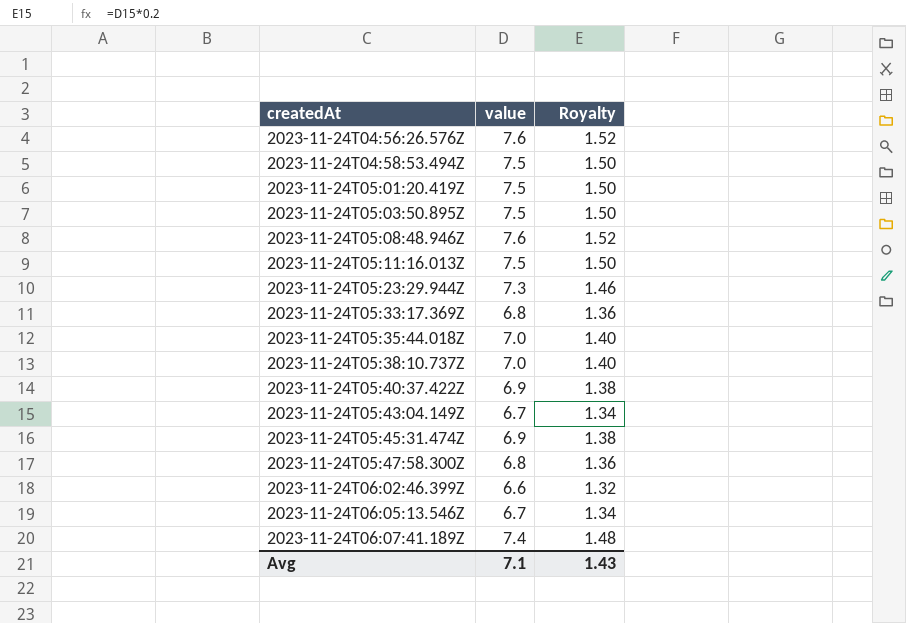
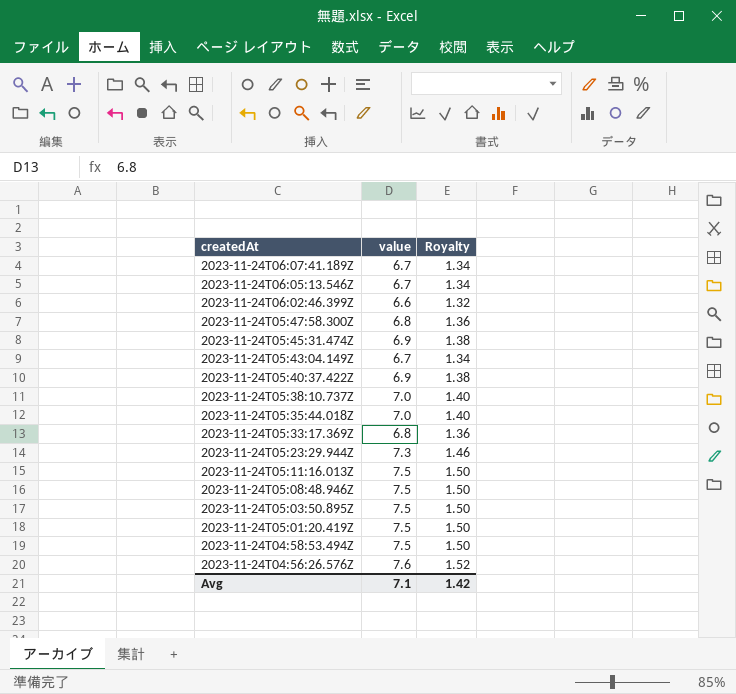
row order: createdAt ascending -> createdAt descending
2023-11-24T06:07:41.189Z | value: 7.4 -> 6.7
2023-11-24T06:07:41.189Z | Royalty: 1.48 -> 1.34
2023-11-24T05:08:48.946Z | value: 7.6 -> 7.5
2023-11-24T05:08:48.946Z | Royalty: 1.52 -> 1.50
Avg | Royalty: 1.43 -> 1.42

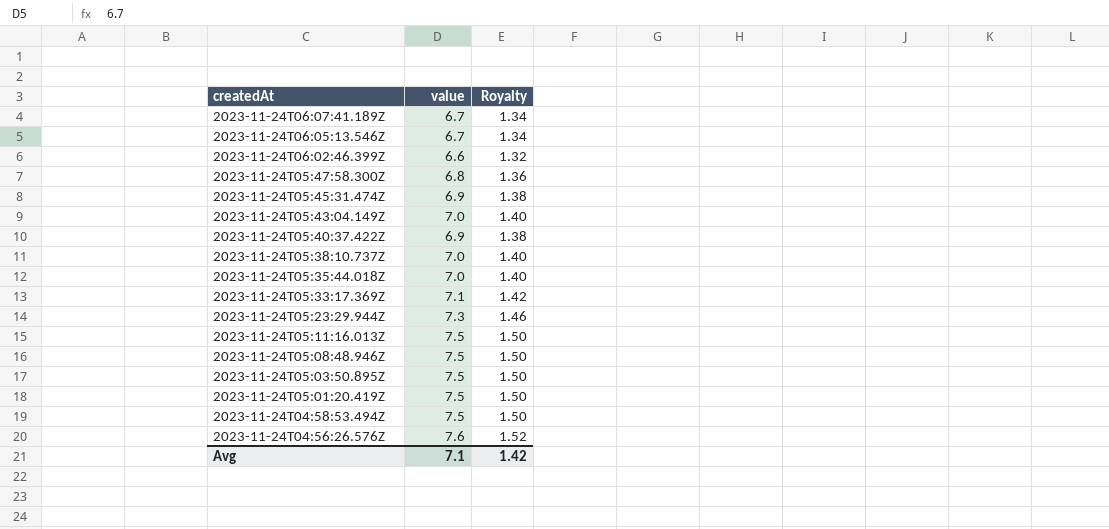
2023-11-24T05:43:04.149Z | value: 6.7 -> 7.0
2023-11-24T05:43:04.149Z | Royalty: 1.34 -> 1.40
2023-11-24T05:33:17.369Z | value: 6.8 -> 7.1
2023-11-24T05:33:17.369Z | Royalty: 1.36 -> 1.42

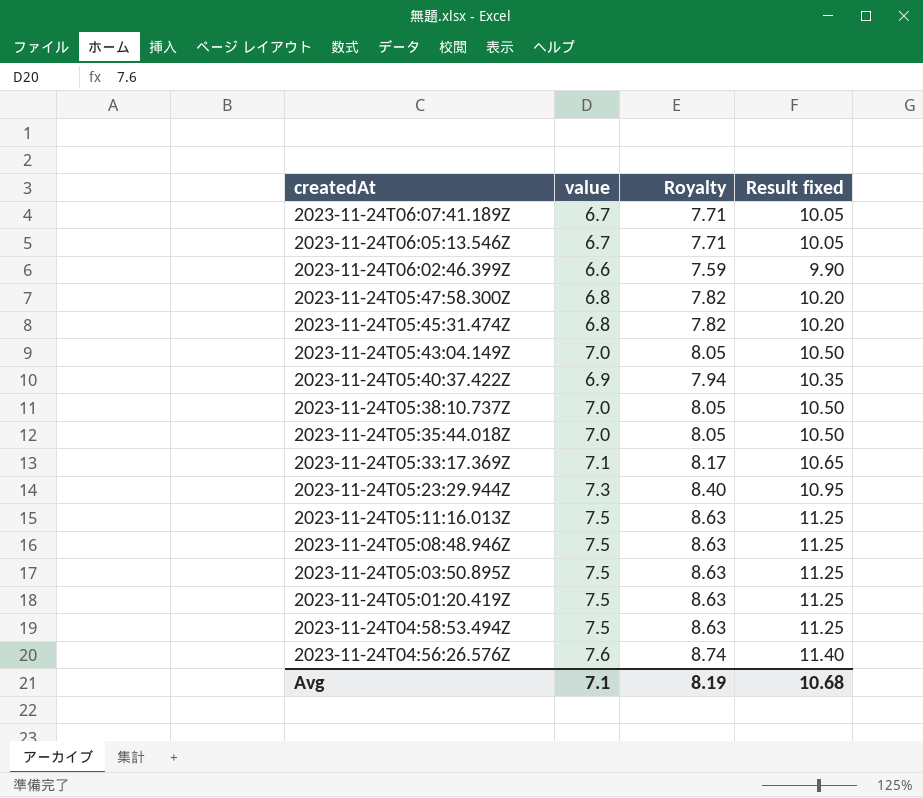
column Royalty | formula: [value] * 0.2 -> [value] * 1.15
column Result fixed | formula: none -> [value] * 1.5
2023-11-24T05:45:31.474Z | value: 6.9 -> 6.8
Avg | Royalty: 1.42 -> 8.19

